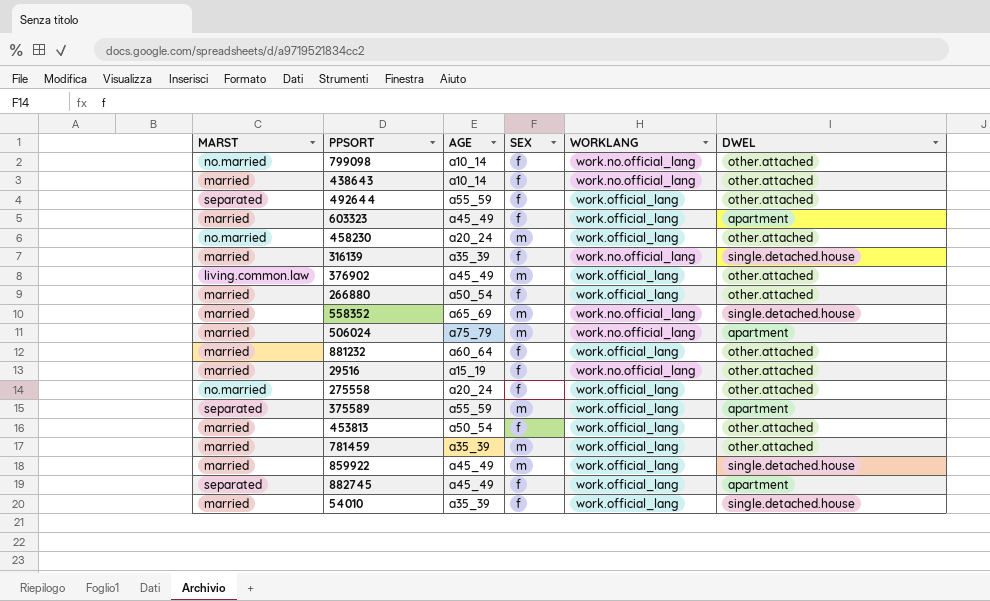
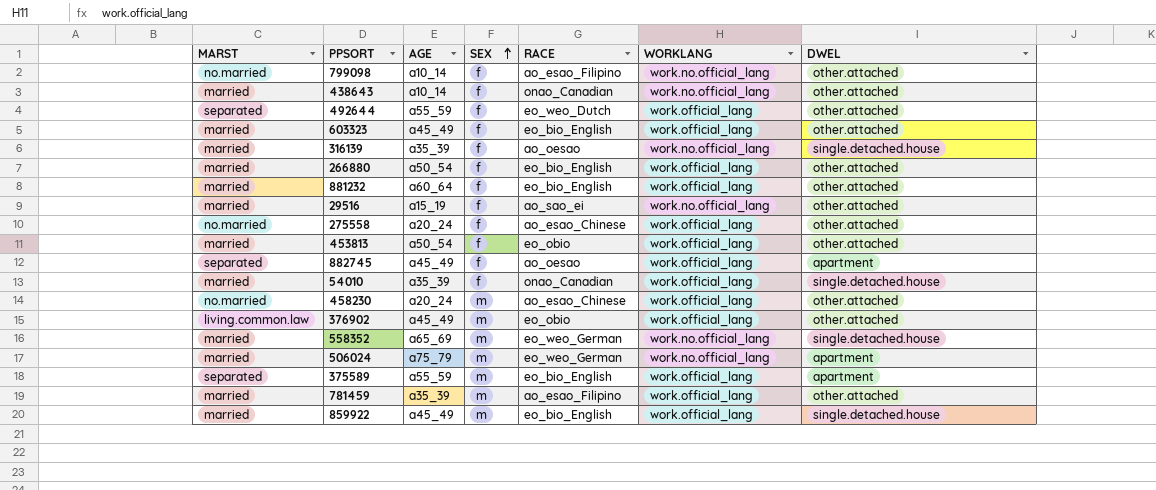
row order: none -> SEX ascending
column RACE | position: none -> 5
603323 | DWEL: apartment -> other.attached

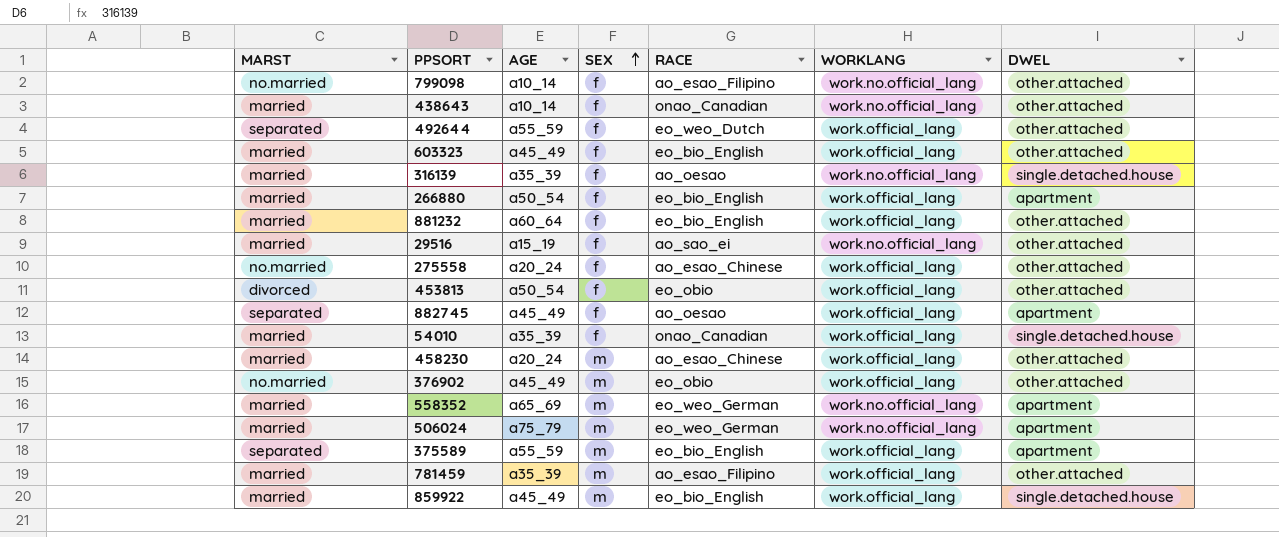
266880 | DWEL: other.attached -> apartment
453813 | MARST: married -> divorced
458230 | MARST: no.married -> married
376902 | MARST: living.common.law -> no.married
558352 | DWEL: single.detached.house -> apartment

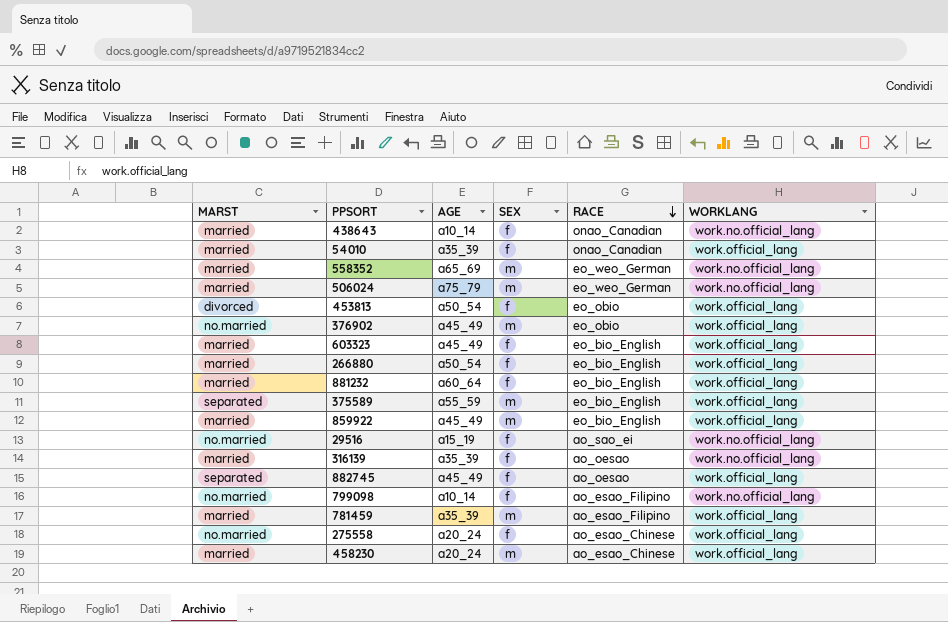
row order: SEX ascending -> RACE descending
column DWEL | position: 7 -> none
row 492644: separated | a55_59 | f | eo_weo_Dutch | work.official_lang | other.attached -> none
29516 | MARST: married -> no.married

